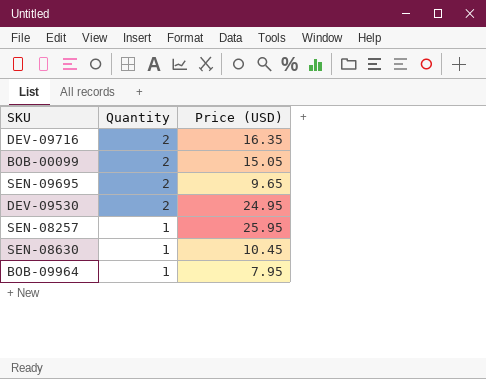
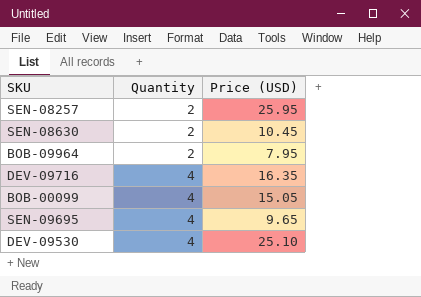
row order: Quantity descending -> Quantity ascending
SEN-08257 | Quantity: 1 -> 2
SEN-08630 | Quantity: 1 -> 2
BOB-09964 | Quantity: 1 -> 2
DEV-09716 | Quantity: 2 -> 4
BOB-00099 | Quantity: 2 -> 4
SEN-09695 | Quantity: 2 -> 4
DEV-09530 | Quantity: 2 -> 4
DEV-09530 | Price (USD): 24.95 -> 25.10

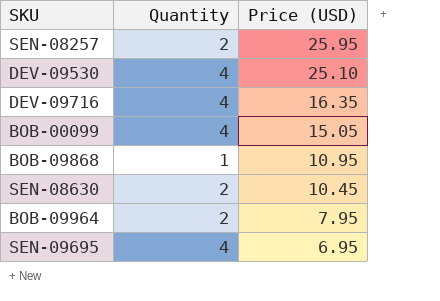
row order: Quantity ascending -> Price (USD) descending
row BOB-09868: none -> 1 | 10.95
SEN-09695 | Price (USD): 9.65 -> 6.95

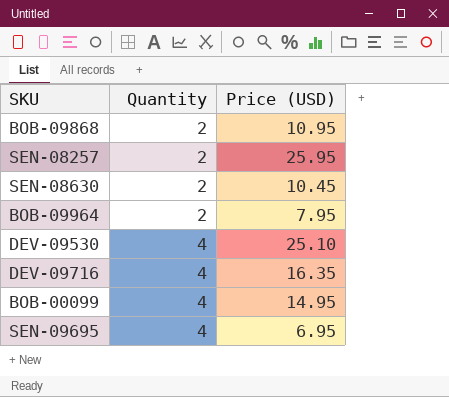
row order: Price (USD) descending -> Quantity ascending
BOB-09868 | Quantity: 1 -> 2
BOB-00099 | Price (USD): 15.05 -> 14.95

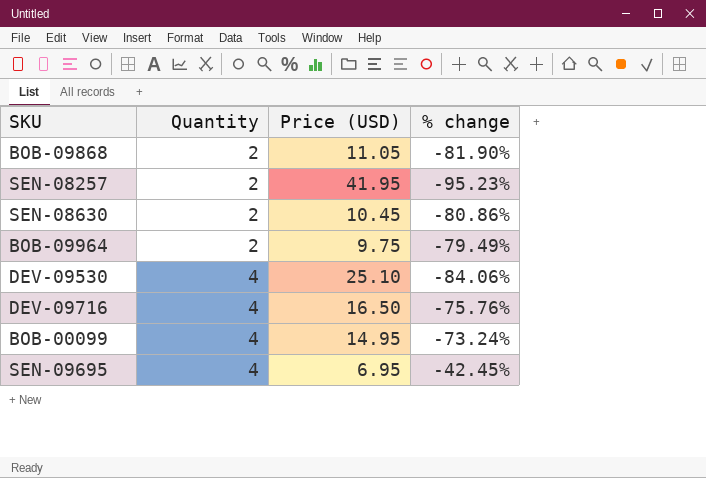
column % change | formula: none -> ([Quantity] - [Price (USD)]) / [Price (USD)]
BOB-09868 | Price (USD): 10.95 -> 11.05
SEN-08257 | Price (USD): 25.95 -> 41.95
BOB-09964 | Price (USD): 7.95 -> 9.75
DEV-09716 | Price (USD): 16.35 -> 16.50

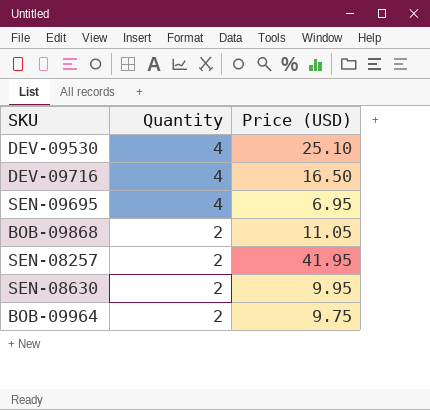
row order: Quantity ascending -> Quantity descending
column % change | formula: ([Quantity] - [Price (USD)]) / [Price (USD)] -> none
row BOB-00099: 4 | 14.95 | -73.24% -> none
SEN-08630 | Price (USD): 10.45 -> 9.95

